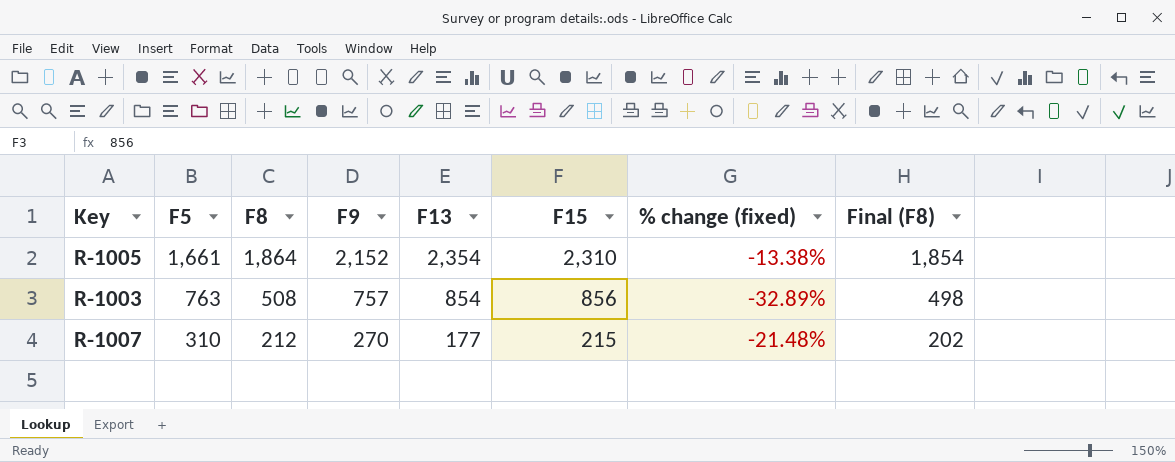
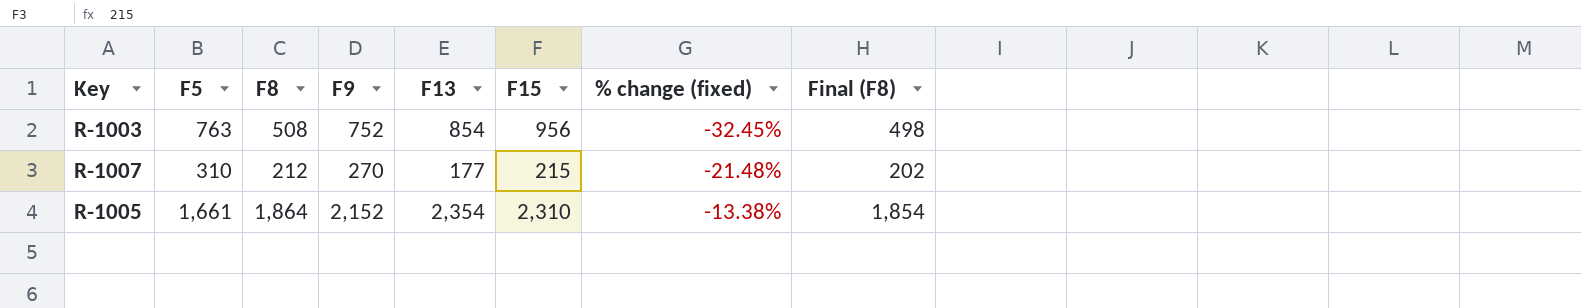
row order: F5 descending -> % change (fixed) ascending
R-1003 | F9: 757 -> 752
R-1003 | F15: 856 -> 956
R-1003 | % change (fixed): -32.89% -> -32.45%

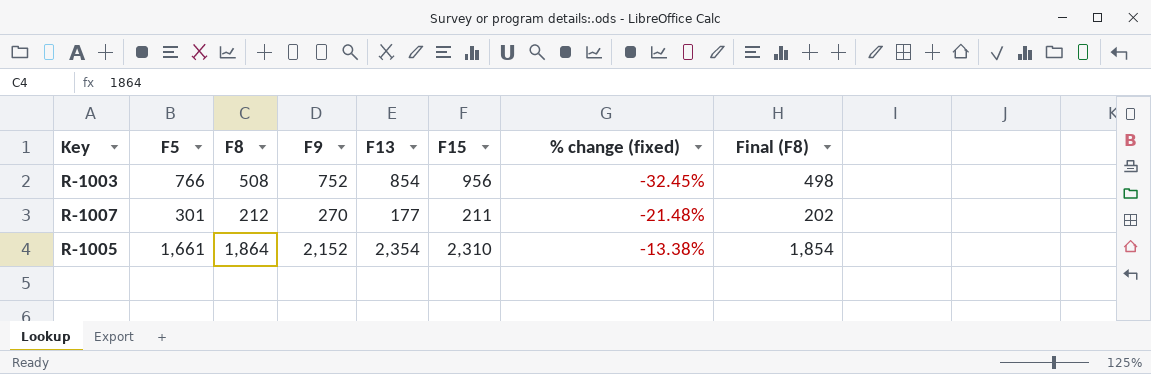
R-1003 | F5: 763 -> 766
R-1007 | F5: 310 -> 301
R-1007 | F15: 215 -> 211

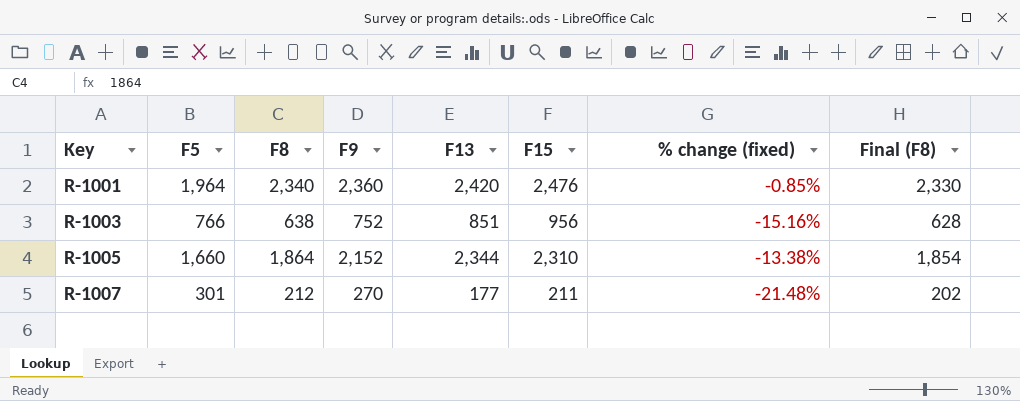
row order: % change (fixed) ascending -> Key ascending
row R-1001: none -> 1,964 | 2,340 | 2,360 | 2,420 | 2,476 | -0.85% | 2,330
R-1003 | F8: 508 -> 638
R-1003 | F13: 854 -> 851
R-1003 | % change (fixed): -32.45% -> -15.16%
R-1003 | Final (F8): 498 -> 628
R-1005 | F5: 1,661 -> 1,660
R-1005 | F13: 2,354 -> 2,344

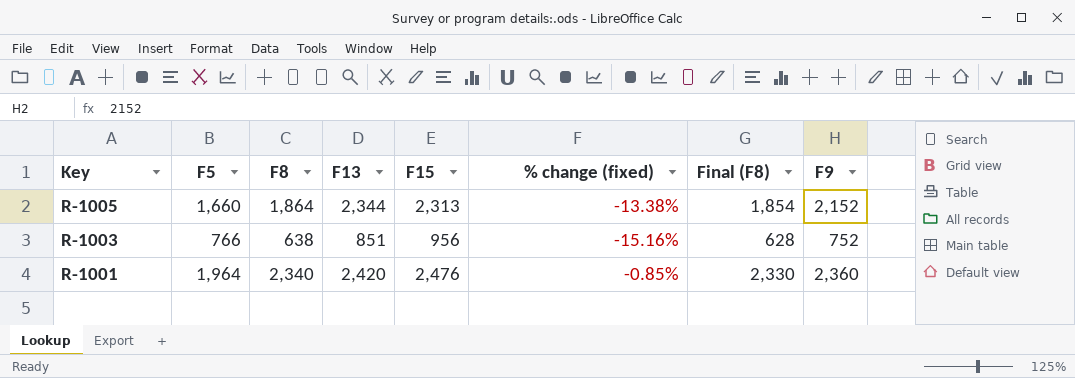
row order: Key ascending -> Key descending
column F9 | position: 4 -> 8
row R-1007: 301 | 212 | 270 | 177 | 211 | -21.48% | 202 -> none
R-1005 | F15: 2,310 -> 2,313

